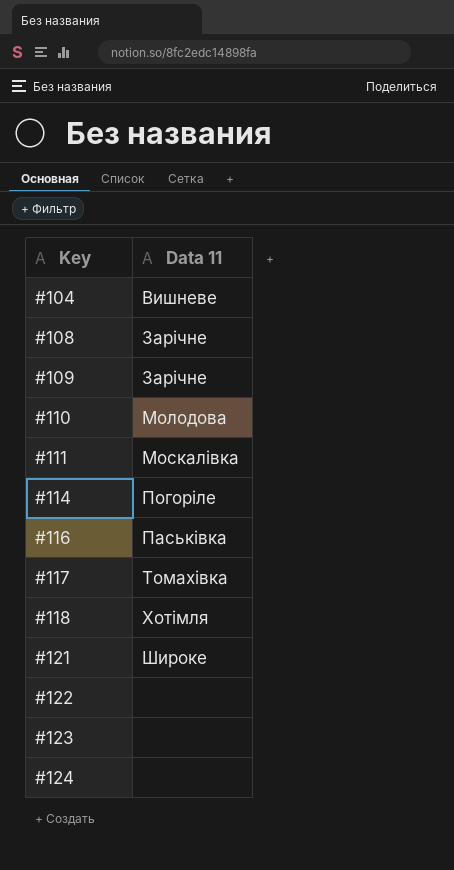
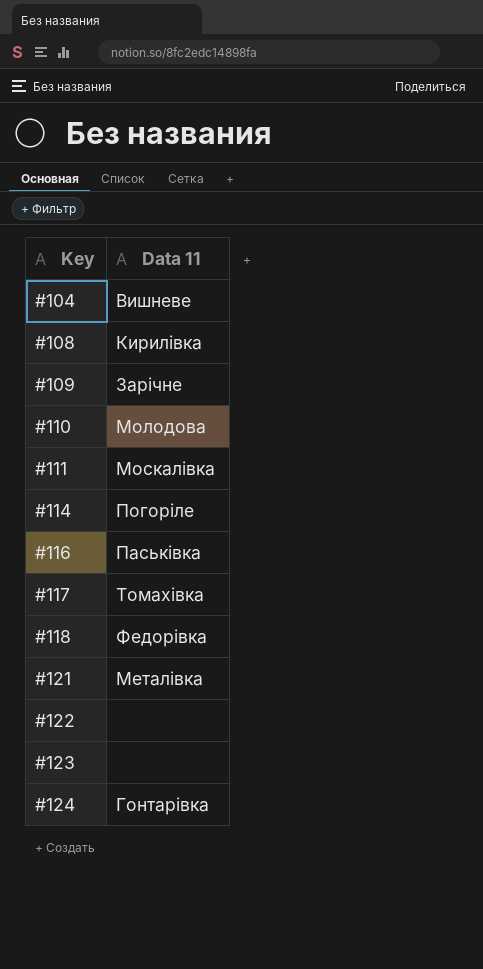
#108 | Data 11: Зарічне -> Кирилівка
#118 | Data 11: Хотімля -> Федорівка
#121 | Data 11: Широке -> Металівка
#124 | Data 11: none -> Гонтарівка

